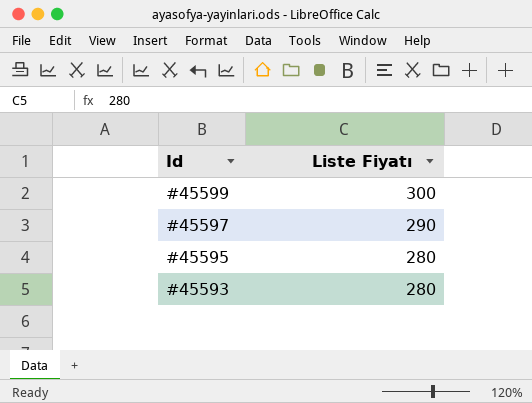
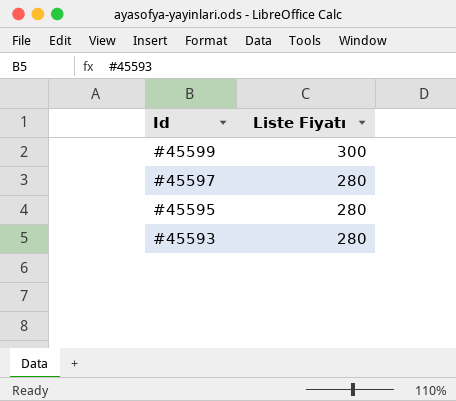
#45597 | Liste Fiyatı: 290 -> 280

